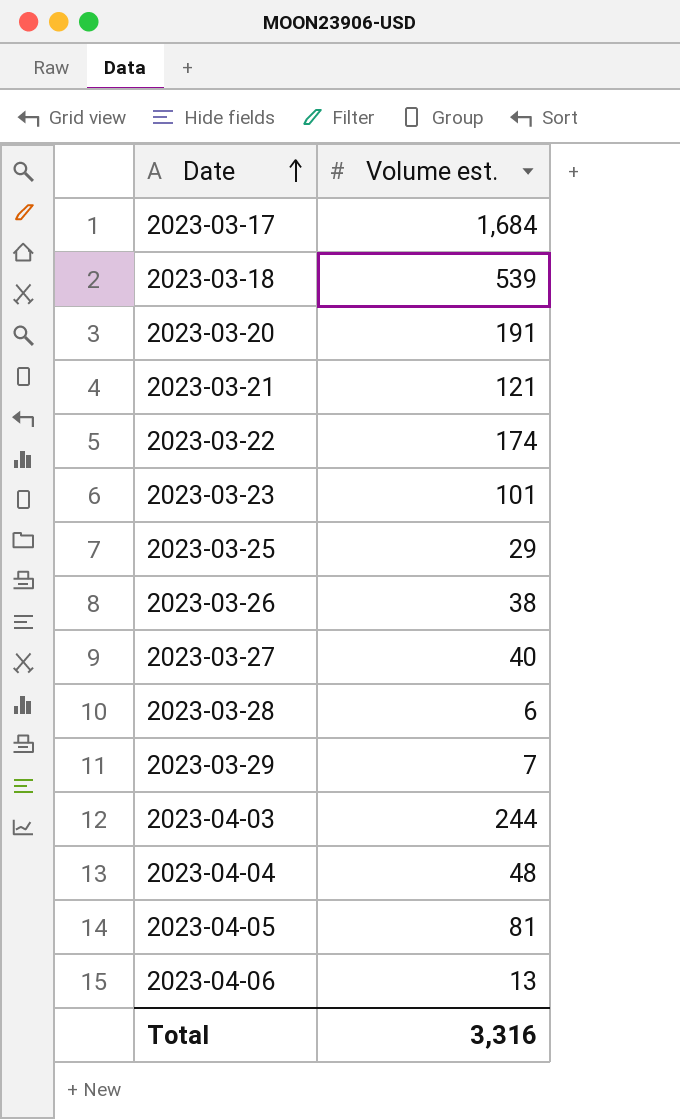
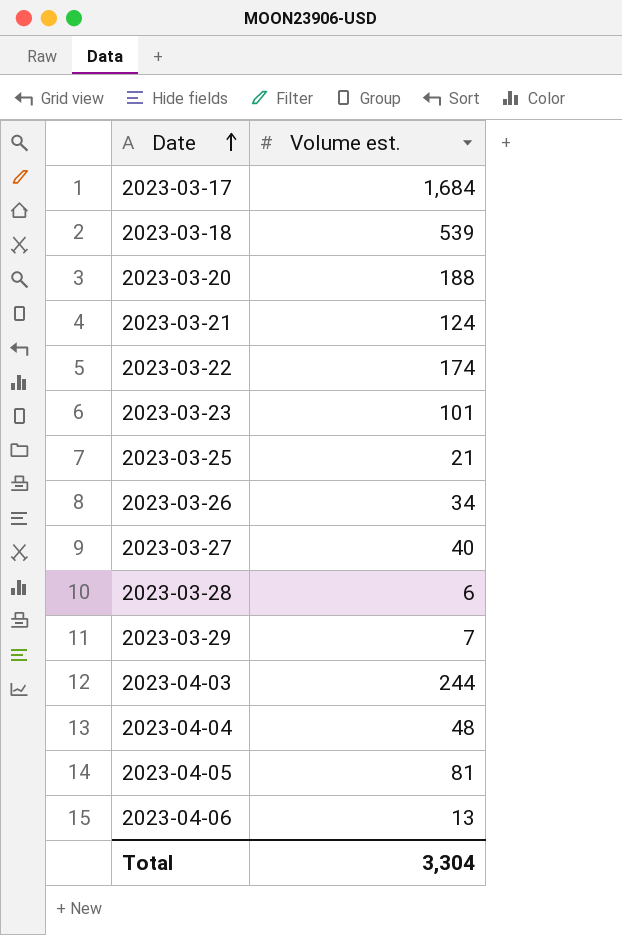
2023-03-20 | Volume est.: 191 -> 188
2023-03-21 | Volume est.: 121 -> 124
2023-03-25 | Volume est.: 29 -> 21
2023-03-26 | Volume est.: 38 -> 34
Total | Volume est.: 3,316 -> 3,304

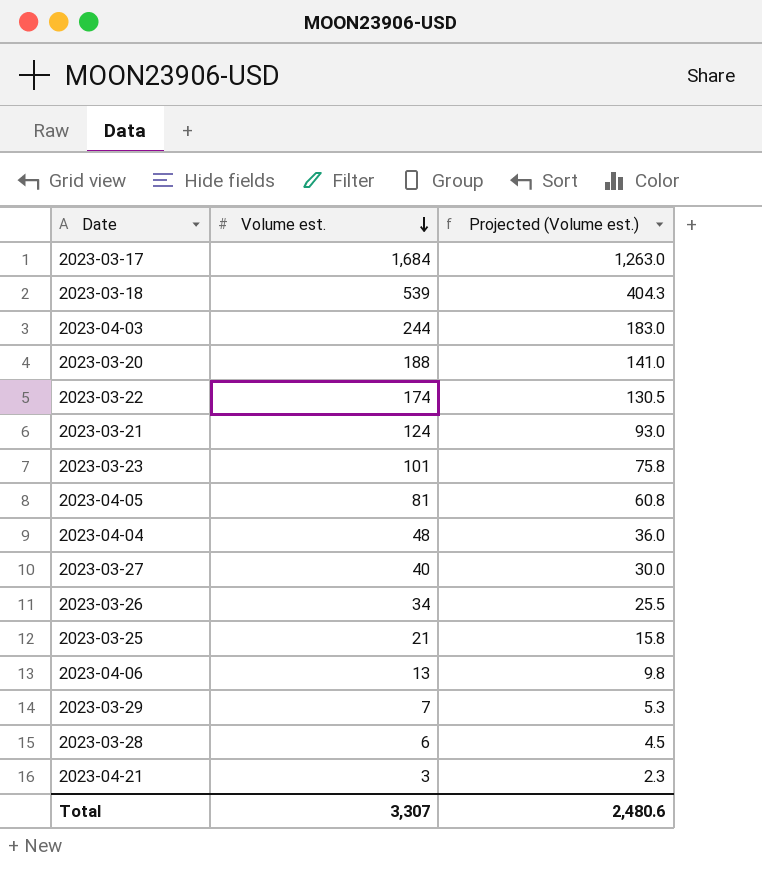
row order: Date ascending -> Volume est. descending
column Projected (Volume est.) | formula: none -> [Volume est.] * 0.75
row 2023-04-21: none -> 3 | 2.3
Total | Volume est.: 3,304 -> 3,307

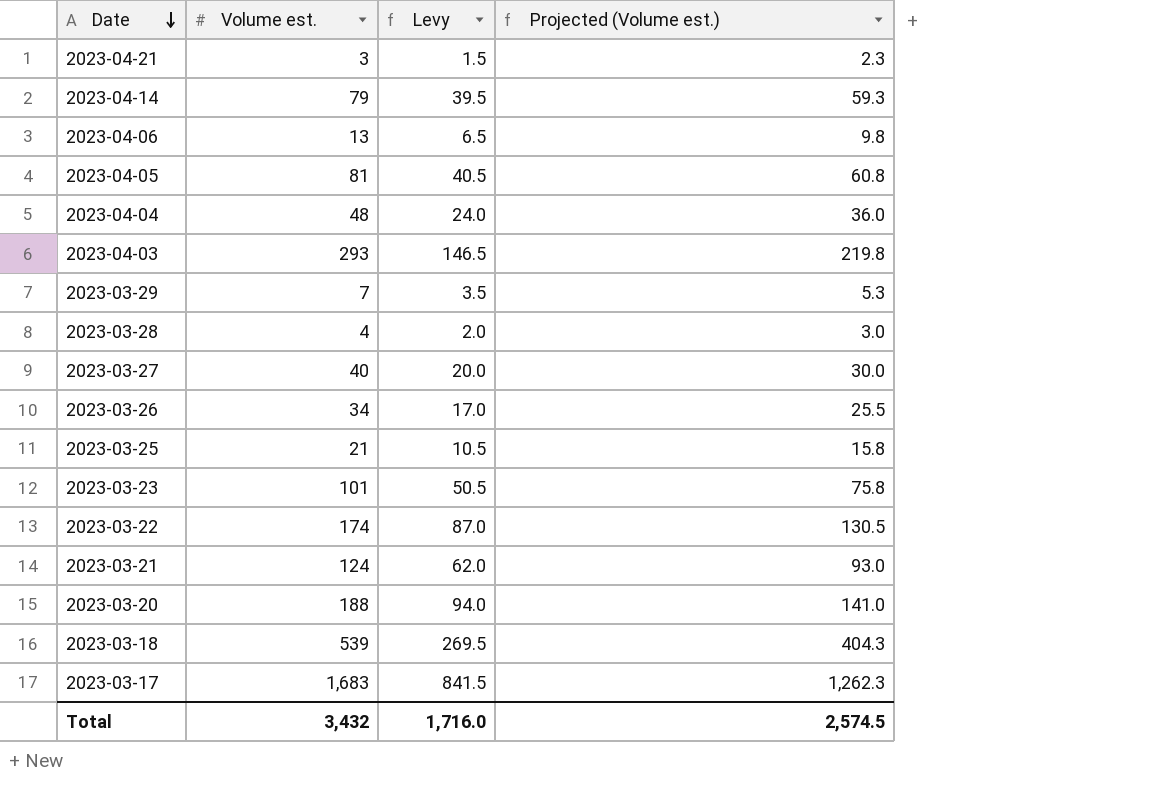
row order: Volume est. descending -> Date descending
column Levy | formula: none -> [Volume est.] * 0.5
row 2023-04-14: none -> 79 | 39.5 | 59.3
2023-04-03 | Volume est.: 244 -> 293
2023-04-03 | Projected (Volume est.): 183.0 -> 219.8
2023-03-28 | Volume est.: 6 -> 4
2023-03-28 | Projected (Volume est.): 4.5 -> 3.0
2023-03-17 | Volume est.: 1,684 -> 1,683
2023-03-17 | Projected (Volume est.): 1,263.0 -> 1,262.3
Total | Volume est.: 3,307 -> 3,432
Total | Projected (Volume est.): 2,480.6 -> 2,574.5

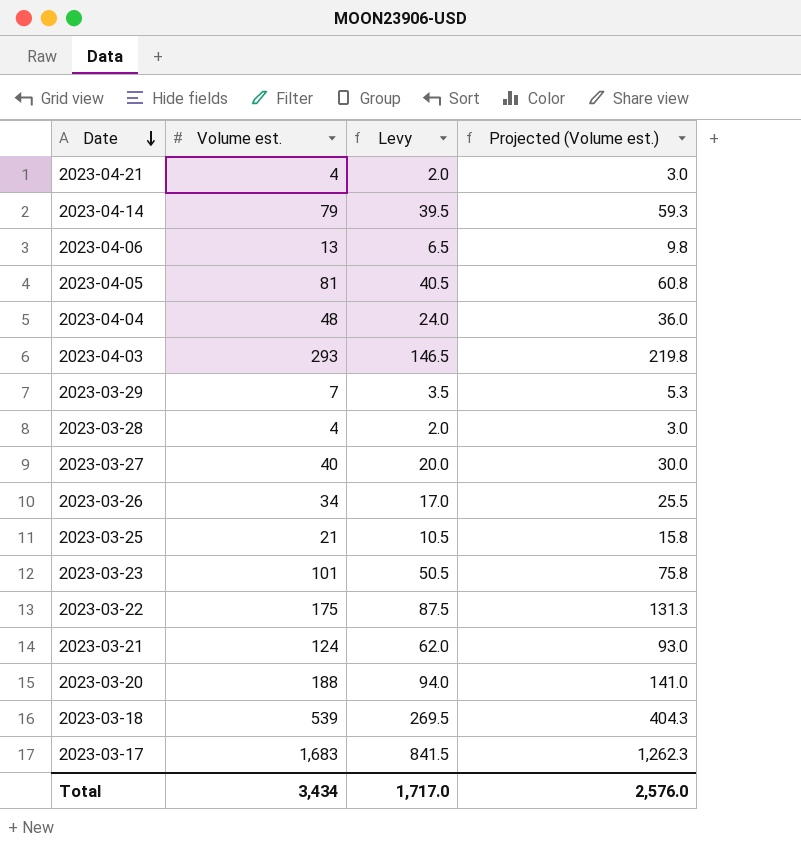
2023-04-21 | Volume est.: 3 -> 4
2023-04-21 | Levy: 1.5 -> 2.0
2023-04-21 | Projected (Volume est.): 2.3 -> 3.0
2023-03-22 | Volume est.: 174 -> 175
2023-03-22 | Levy: 87.0 -> 87.5
2023-03-22 | Projected (Volume est.): 130.5 -> 131.3
Total | Volume est.: 3,432 -> 3,434
Total | Levy: 1,716.0 -> 1,717.0
Total | Projected (Volume est.): 2,574.5 -> 2,576.0

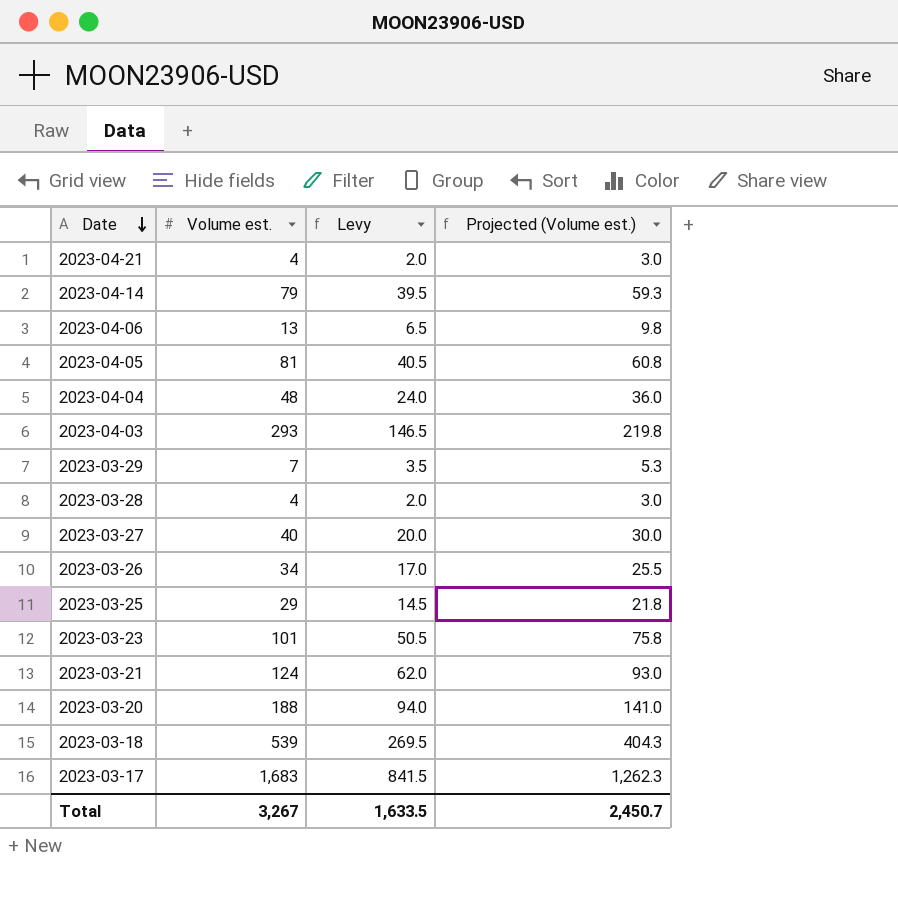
row 2023-03-22: 175 | 87.5 | 131.3 -> none
2023-03-25 | Volume est.: 21 -> 29
2023-03-25 | Levy: 10.5 -> 14.5
2023-03-25 | Projected (Volume est.): 15.8 -> 21.8
Total | Volume est.: 3,434 -> 3,267
Total | Levy: 1,717.0 -> 1,633.5
Total | Projected (Volume est.): 2,576.0 -> 2,450.7

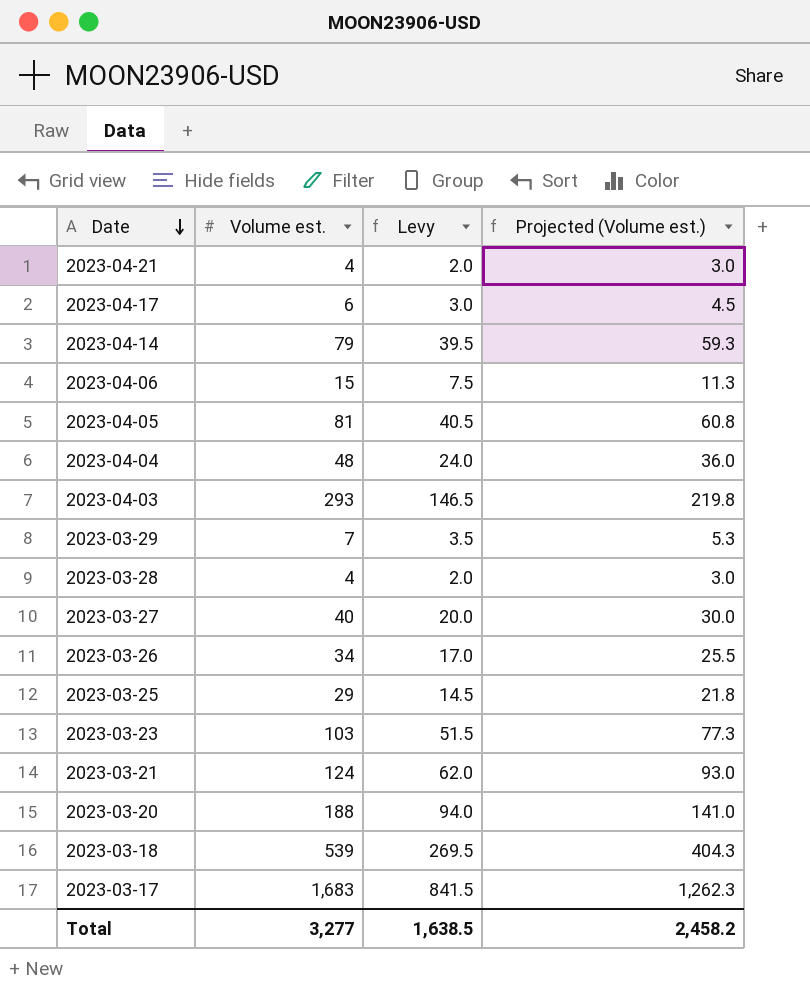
row 2023-04-17: none -> 6 | 3.0 | 4.5
2023-04-06 | Volume est.: 13 -> 15
2023-04-06 | Levy: 6.5 -> 7.5
2023-04-06 | Projected (Volume est.): 9.8 -> 11.3
2023-03-23 | Volume est.: 101 -> 103
2023-03-23 | Levy: 50.5 -> 51.5
2023-03-23 | Projected (Volume est.): 75.8 -> 77.3
Total | Volume est.: 3,267 -> 3,277
Total | Levy: 1,633.5 -> 1,638.5
Total | Projected (Volume est.): 2,450.7 -> 2,458.2

